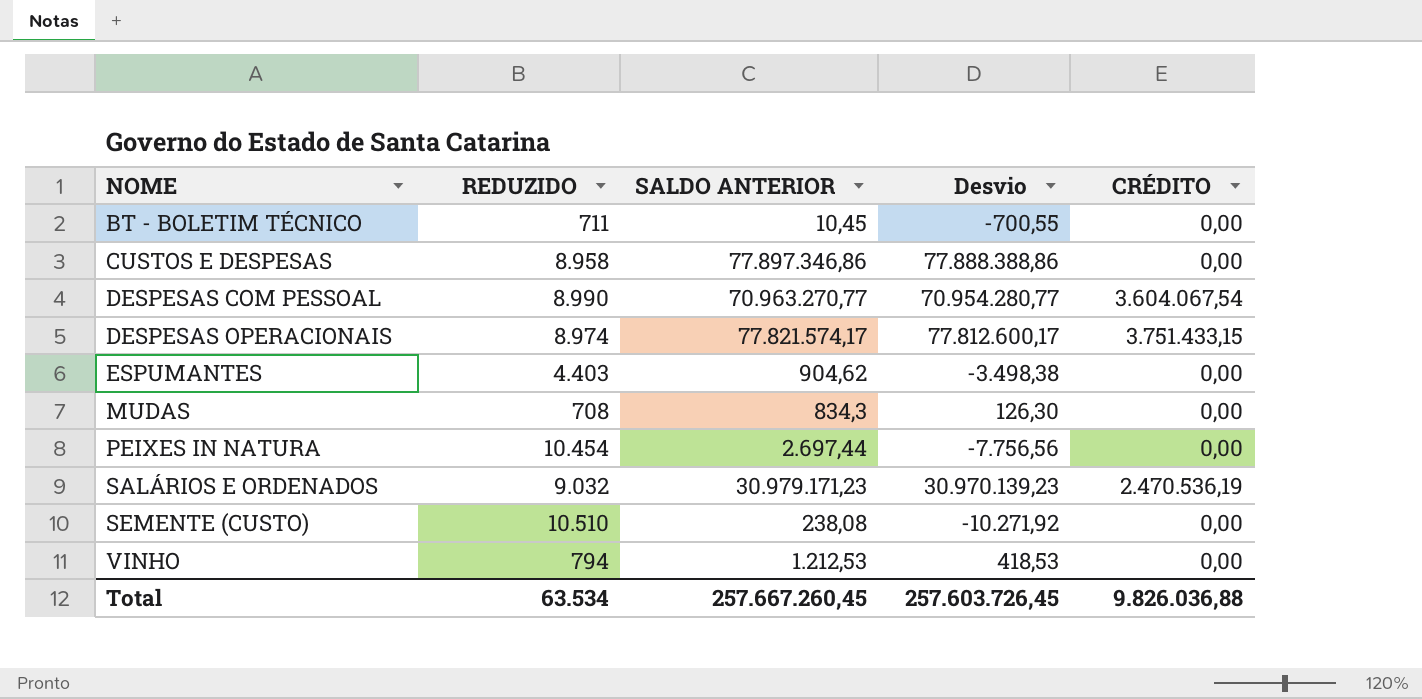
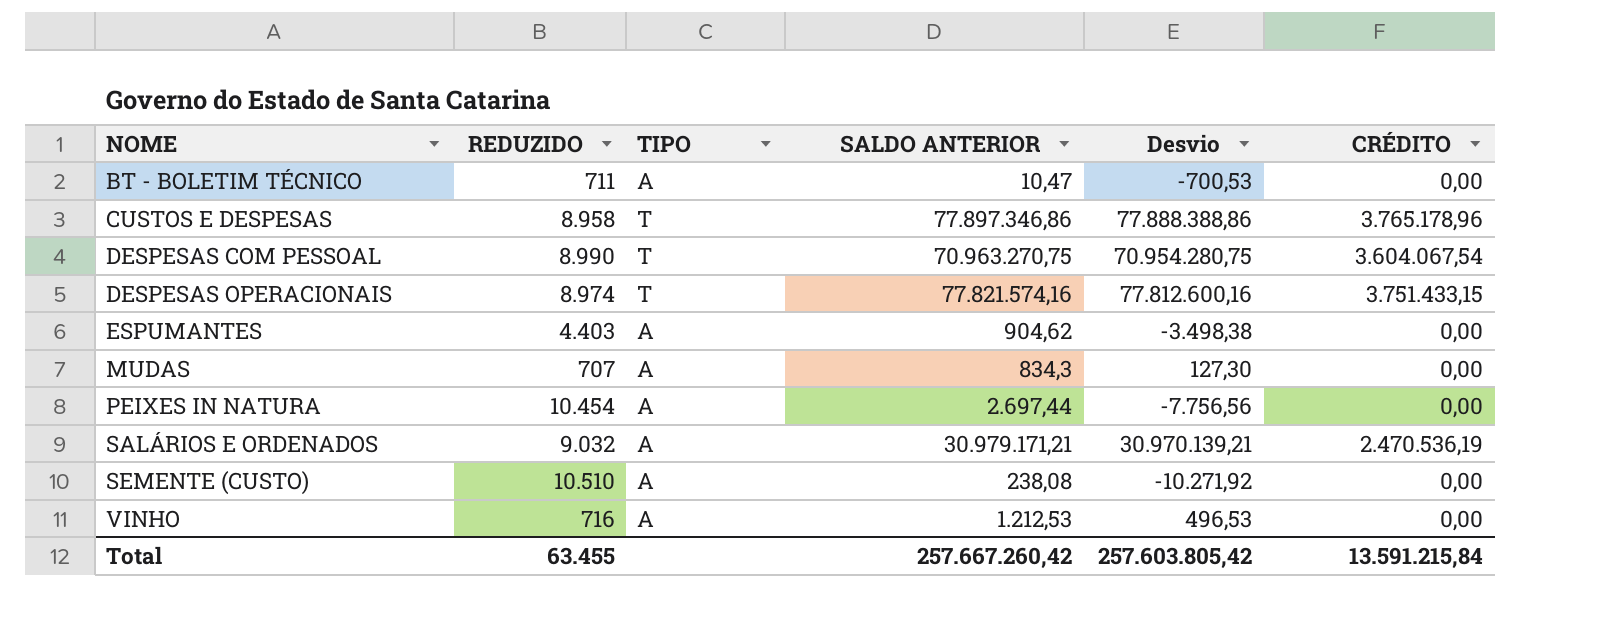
column TIPO | position: none -> 3
BT - BOLETIM TÉCNICO | SALDO ANTERIOR: 10,45 -> 10,47
BT - BOLETIM TÉCNICO | Desvio: -700,55 -> -700,53
CUSTOS E DESPESAS | CRÉDITO: 0,00 -> 3.765.178,96
DESPESAS COM PESSOAL | SALDO ANTERIOR: 70.963.270,77 -> 70.963.270,75
DESPESAS COM PESSOAL | Desvio: 70.954.280,77 -> 70.954.280,75
DESPESAS OPERACIONAIS | SALDO ANTERIOR: 77.821.574,17 -> 77.821.574,16
DESPESAS OPERACIONAIS | Desvio: 77.812.600,17 -> 77.812.600,16
MUDAS | REDUZIDO: 708 -> 707
MUDAS | Desvio: 126,30 -> 127,30
SALÁRIOS E ORDENADOS | SALDO ANTERIOR: 30.979.171,23 -> 30.979.171,21
SALÁRIOS E ORDENADOS | Desvio: 30.970.139,23 -> 30.970.139,21
VINHO | REDUZIDO: 794 -> 716
VINHO | Desvio: 418,53 -> 496,53
Total | REDUZIDO: 63.534 -> 63.455
Total | SALDO ANTERIOR: 257.667.260,45 -> 257.667.260,42
Total | Desvio: 257.603.726,45 -> 257.603.805,42
Total | CRÉDITO: 9.826.036,88 -> 13.591.215,84

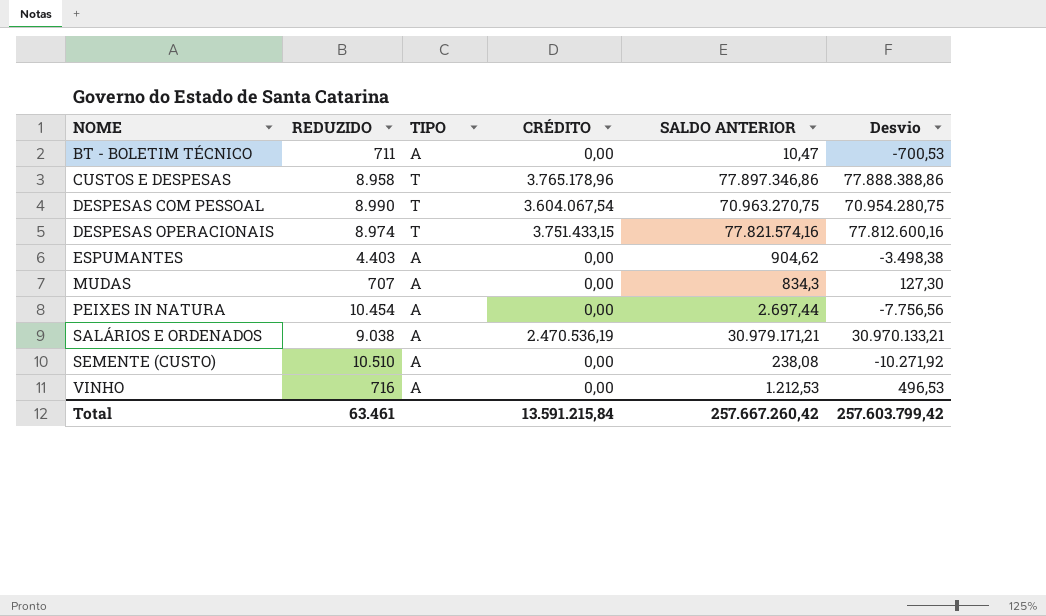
column CRÉDITO | position: 6 -> 4
SALÁRIOS E ORDENADOS | REDUZIDO: 9.032 -> 9.038
SALÁRIOS E ORDENADOS | Desvio: 30.970.139,21 -> 30.970.133,21
Total | REDUZIDO: 63.455 -> 63.461
Total | Desvio: 257.603.805,42 -> 257.603.799,42

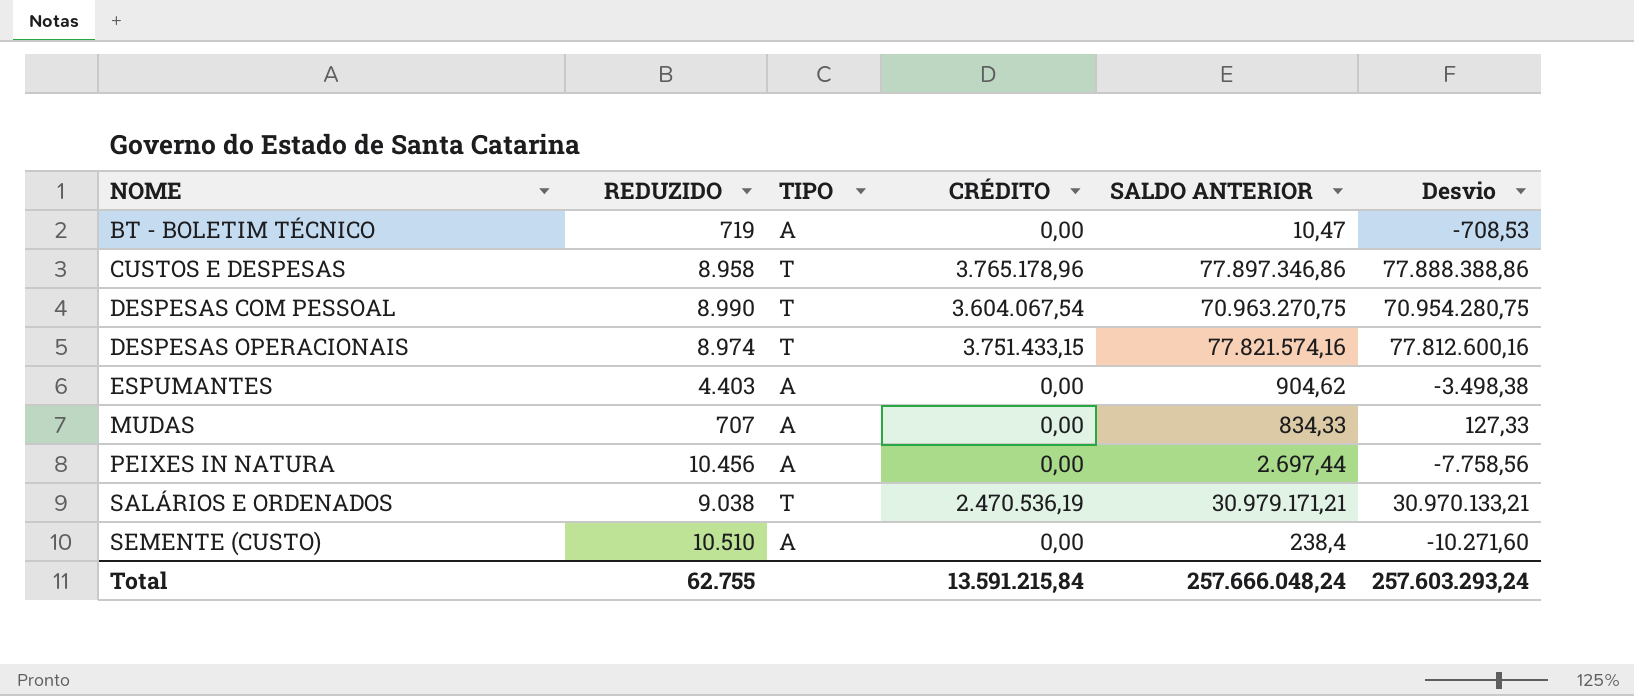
row VINHO: 716 | A | 0,00 | 1.212,53 | 496,53 -> none
BT - BOLETIM TÉCNICO | REDUZIDO: 711 -> 719
BT - BOLETIM TÉCNICO | Desvio: -700,53 -> -708,53
MUDAS | SALDO ANTERIOR: 834,3 -> 834,33
MUDAS | Desvio: 127,30 -> 127,33
PEIXES IN NATURA | REDUZIDO: 10.454 -> 10.456
PEIXES IN NATURA | Desvio: -7.756,56 -> -7.758,56
SALÁRIOS E ORDENADOS | TIPO: A -> T
SEMENTE (CUSTO) | SALDO ANTERIOR: 238,08 -> 238,4
SEMENTE (CUSTO) | Desvio: -10.271,92 -> -10.271,60
Total | REDUZIDO: 63.461 -> 62.755
Total | SALDO ANTERIOR: 257.667.260,42 -> 257.666.048,24
Total | Desvio: 257.603.799,42 -> 257.603.293,24

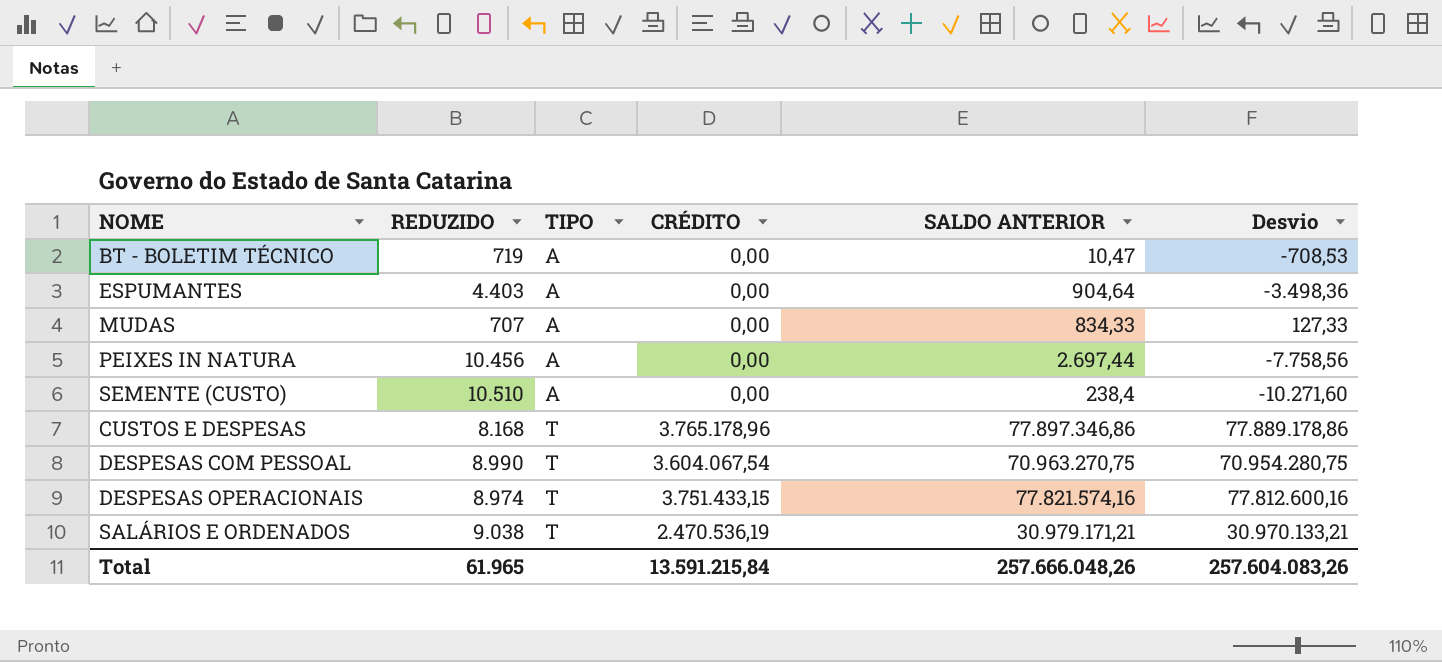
row order: NOME ascending -> TIPO ascending
ESPUMANTES | SALDO ANTERIOR: 904,62 -> 904,64
ESPUMANTES | Desvio: -3.498,38 -> -3.498,36
CUSTOS E DESPESAS | REDUZIDO: 8.958 -> 8.168
CUSTOS E DESPESAS | Desvio: 77.888.388,86 -> 77.889.178,86
Total | REDUZIDO: 62.755 -> 61.965
Total | SALDO ANTERIOR: 257.666.048,24 -> 257.666.048,26
Total | Desvio: 257.603.293,24 -> 257.604.083,26

